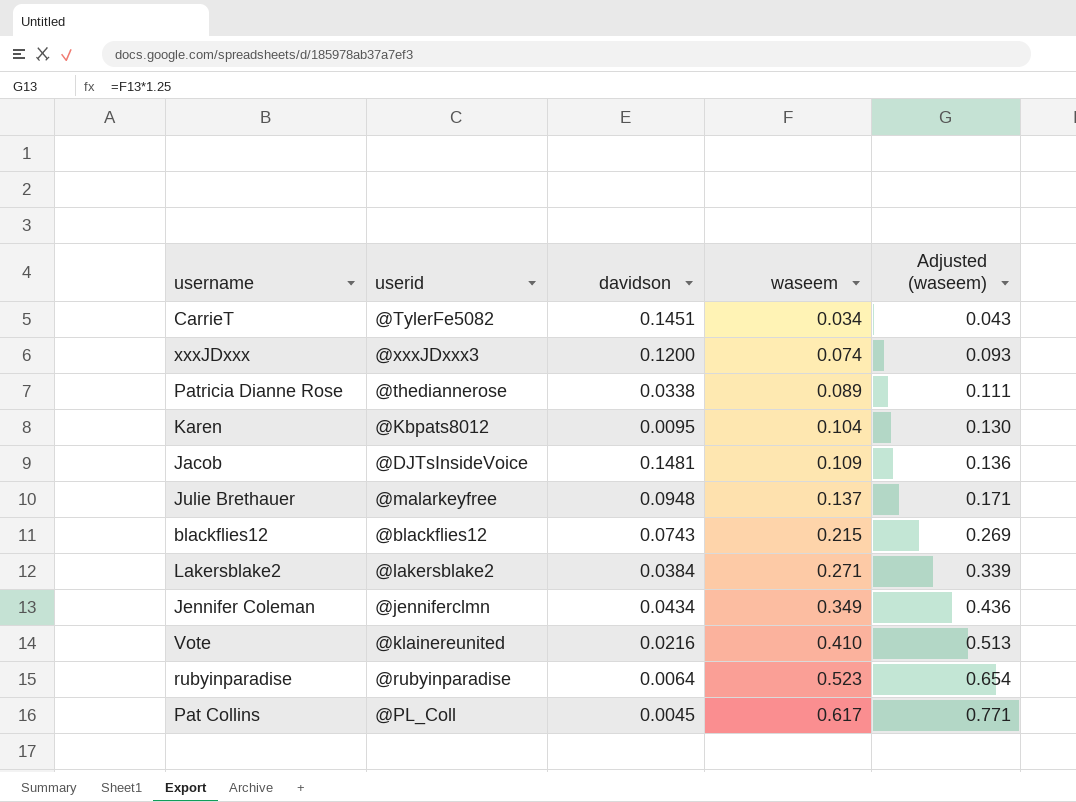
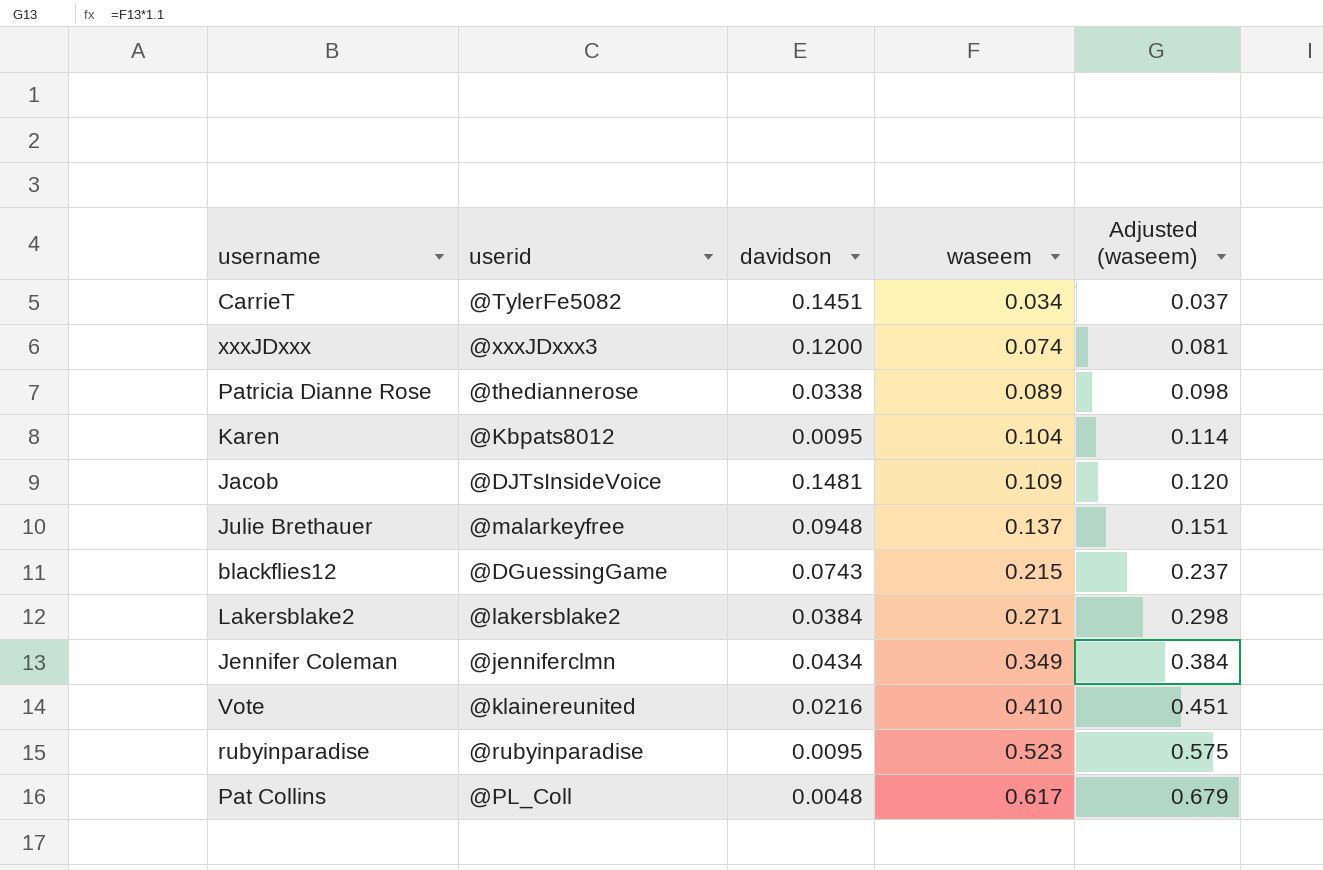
column Adjusted (waseem) | formula: [waseem] * 1.25 -> [waseem] * 1.1
blackflies12 | userid: @blackflies12 -> @DGuessingGame
rubyinparadise | davidson: 0.0064 -> 0.0095
Pat Collins | davidson: 0.0045 -> 0.0048

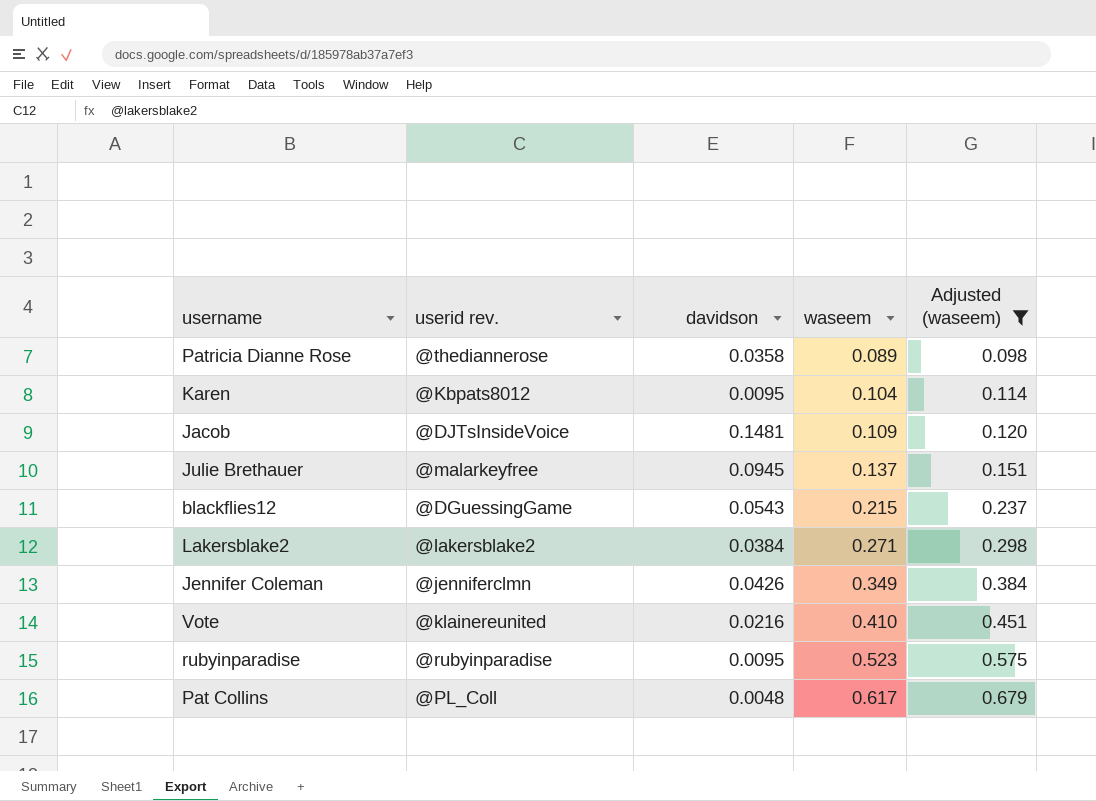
filter: none -> Adjusted (waseem) >= 0.098
column name: userid -> userid rev.
Patricia Dianne Rose | davidson: 0.0338 -> 0.0358
Julie Brethauer | davidson: 0.0948 -> 0.0945
blackflies12 | davidson: 0.0743 -> 0.0543
Jennifer Coleman | davidson: 0.0434 -> 0.0426

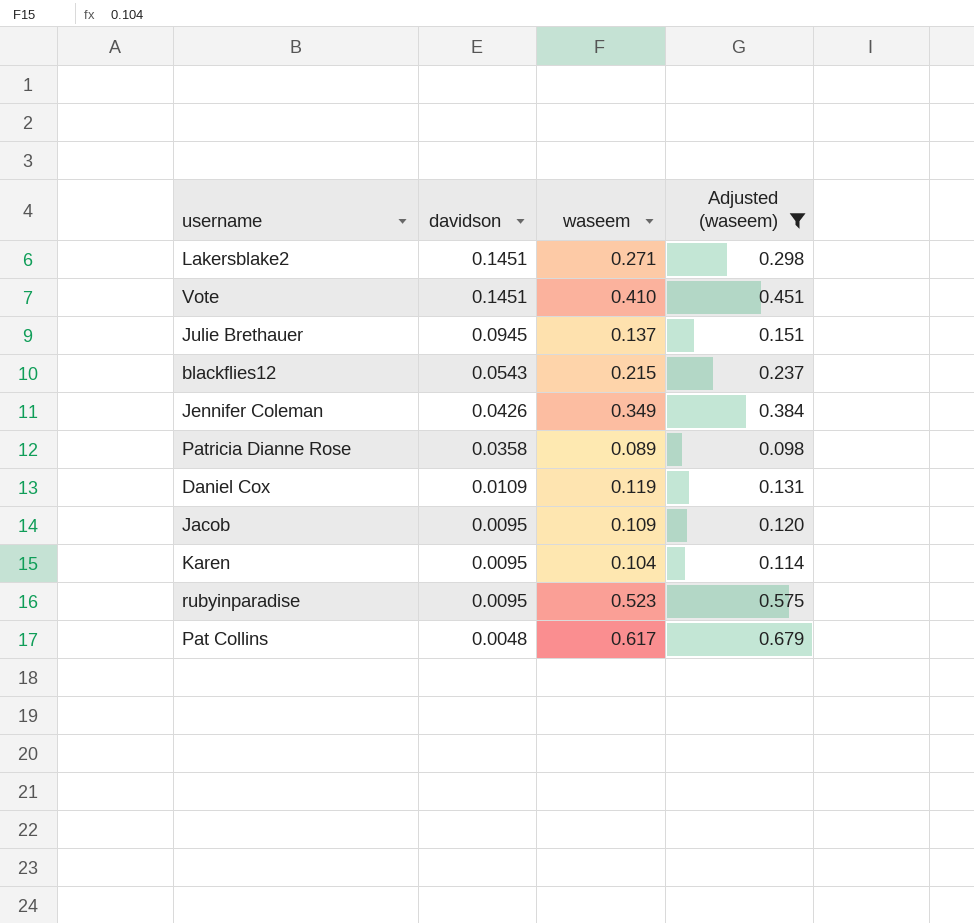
row order: waseem ascending -> davidson descending
column userid rev. | position: 2 -> none
Lakersblake2 | davidson: 0.0384 -> 0.1451
Vote | davidson: 0.0216 -> 0.1451
row Daniel Cox: none -> 0.0109 | 0.119 | 0.131
Jacob | davidson: 0.1481 -> 0.0095

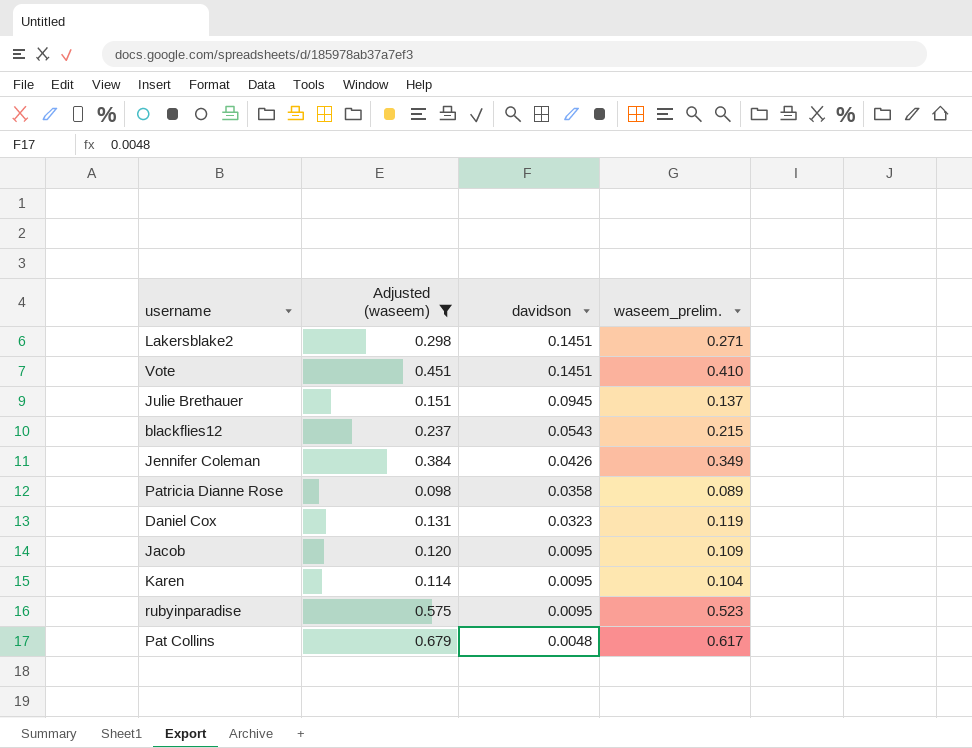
column Adjusted (waseem) | position: 4 -> 2
column name: waseem -> waseem_prelim.
Daniel Cox | davidson: 0.0109 -> 0.0323

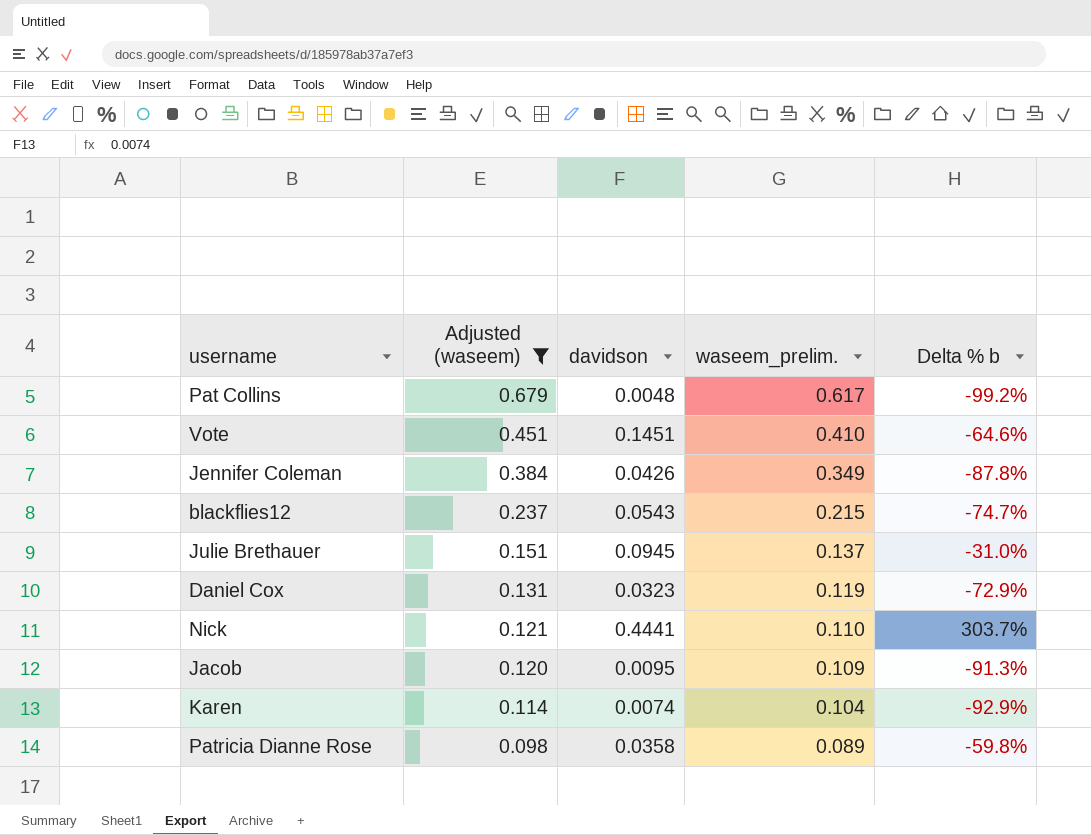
row order: davidson descending -> Adjusted (waseem) descending
column Delta % b | formula: none -> ([davidson] - [waseem_prelim.]) / [waseem_prelim.]
row Lakersblake2: 0.298 | 0.1451 | 0.271 -> none
row rubyinparadise: 0.575 | 0.0095 | 0.523 -> none
row Nick: none -> 0.121 | 0.4441 | 0.110 | 303.7%
Karen | davidson: 0.0095 -> 0.0074

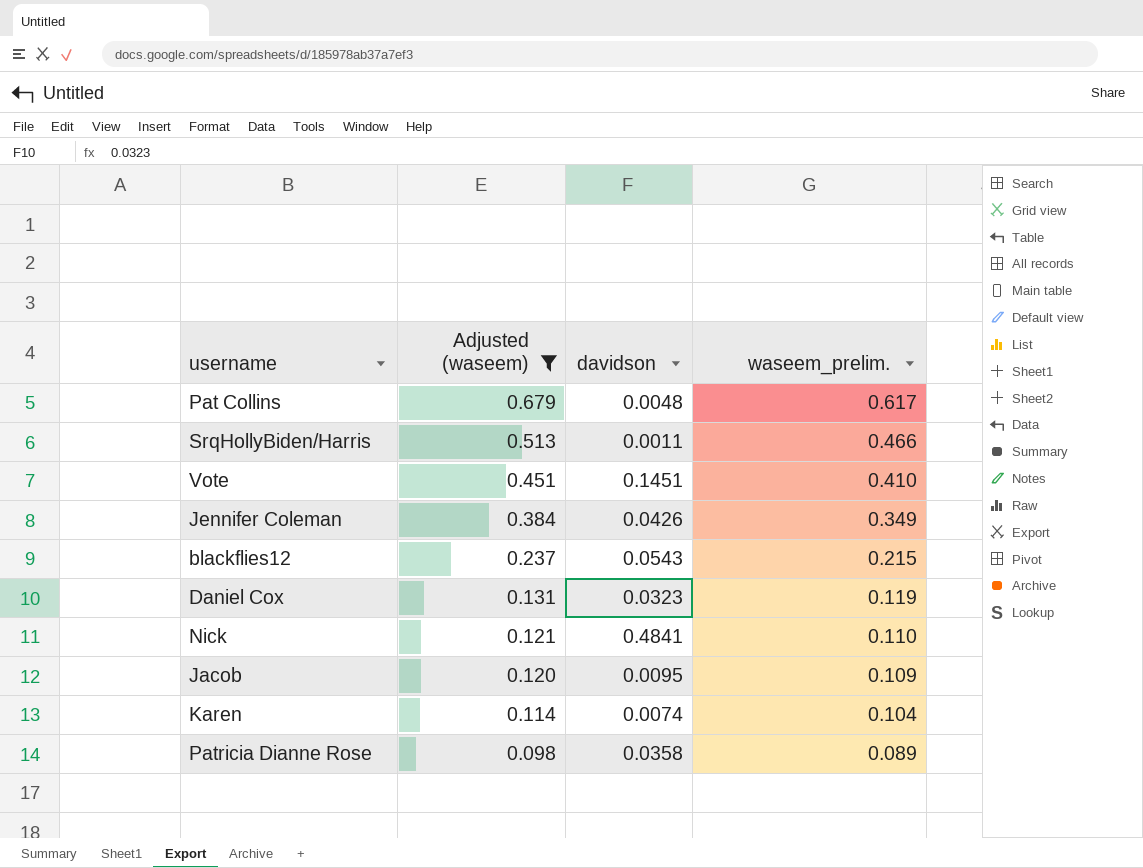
column Delta % b | formula: ([davidson] - [waseem_prelim.]) / [waseem_prelim.] -> none
row Julie Brethauer: 0.151 | 0.0945 | 0.137 | -31.0% -> none
row SrqHollyBiden/Harris: none -> 0.513 | 0.0011 | 0.466
Nick | davidson: 0.4441 -> 0.4841

